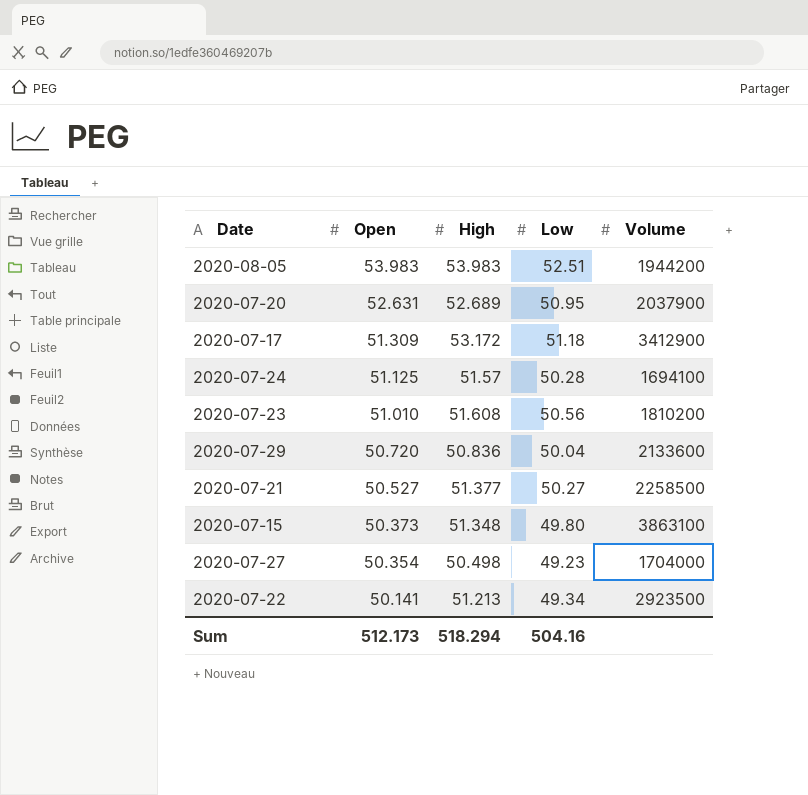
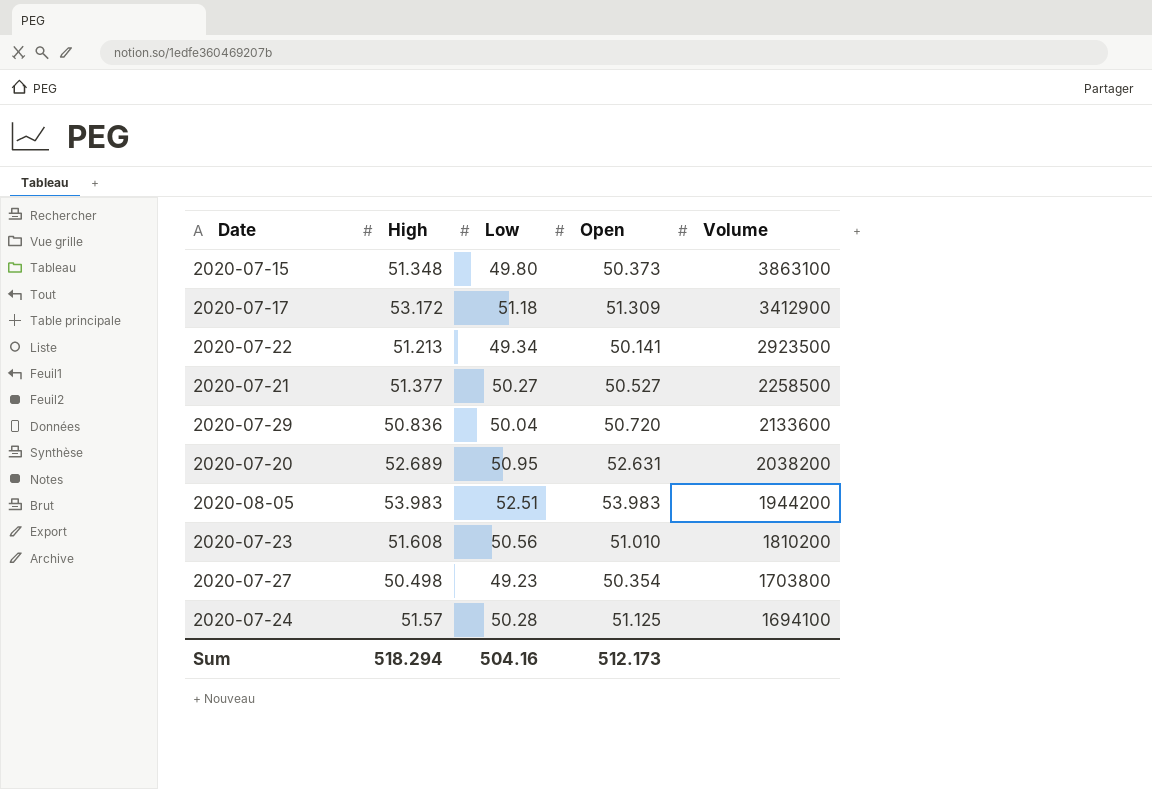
row order: Open descending -> Volume descending
column Open | position: 2 -> 4
2020-07-20 | Volume: 2037900 -> 2038200
2020-07-27 | Volume: 1704000 -> 1703800

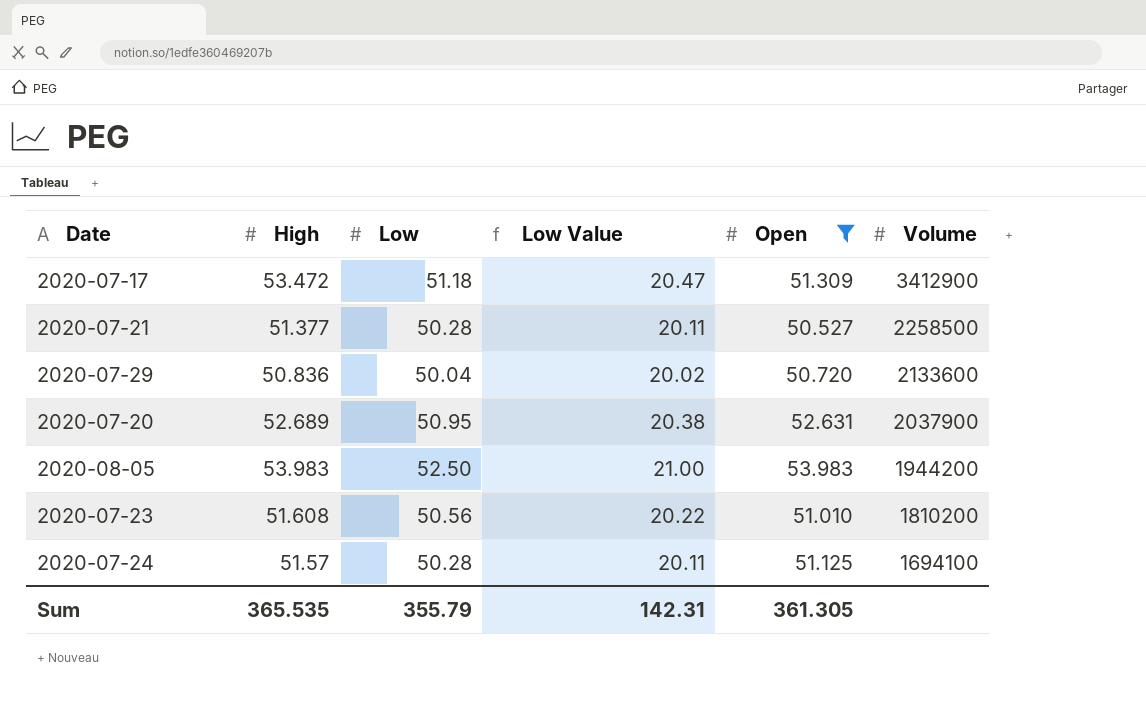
filter: none -> Open >= 50.527
column Low Value | formula: none -> [Low] * 0.4
2020-07-17 | High: 53.172 -> 53.472
2020-07-21 | Low: 50.27 -> 50.28
2020-07-20 | Volume: 2038200 -> 2037900
2020-08-05 | Low: 52.51 -> 52.50
Sum | High: 518.294 -> 365.535
Sum | Low: 504.16 -> 355.79
Sum | Open: 512.173 -> 361.305

